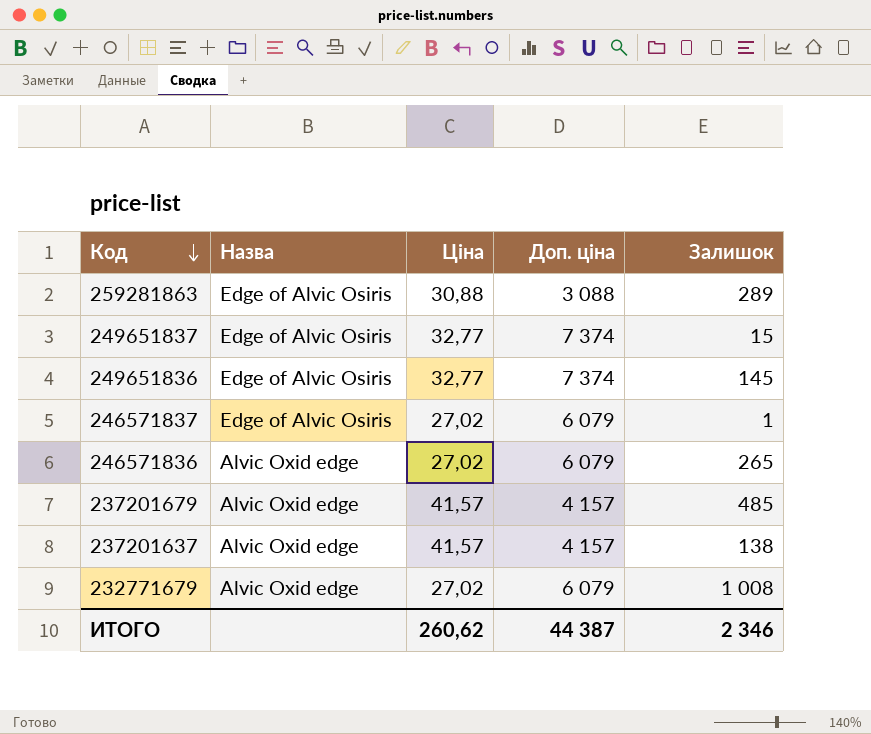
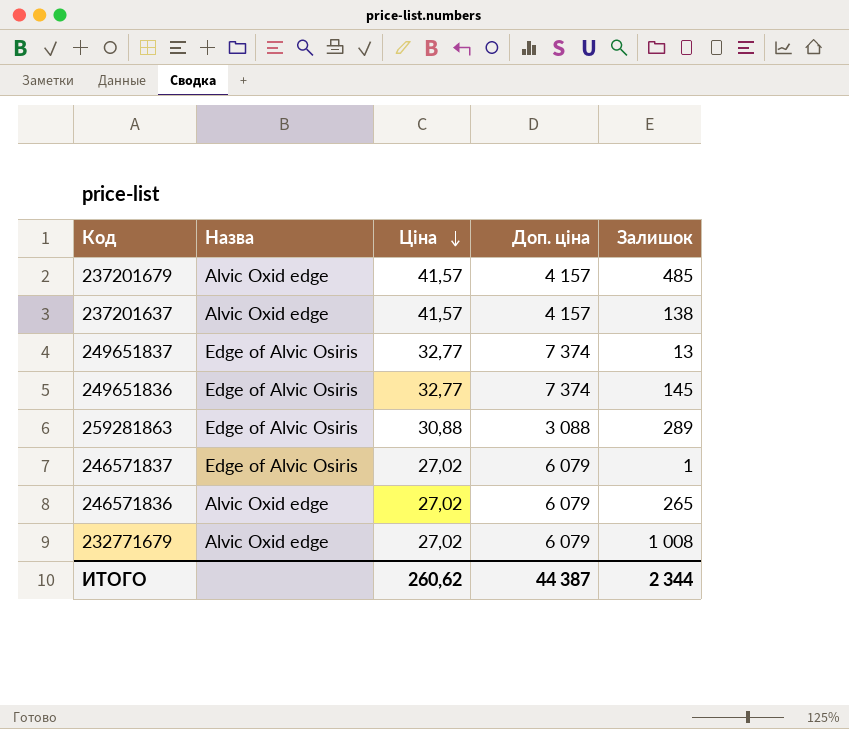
row order: Код descending -> Ціна descending
249651837 | Залишок: 15 -> 13
ИТОГО | Залишок: 2 346 -> 2 344

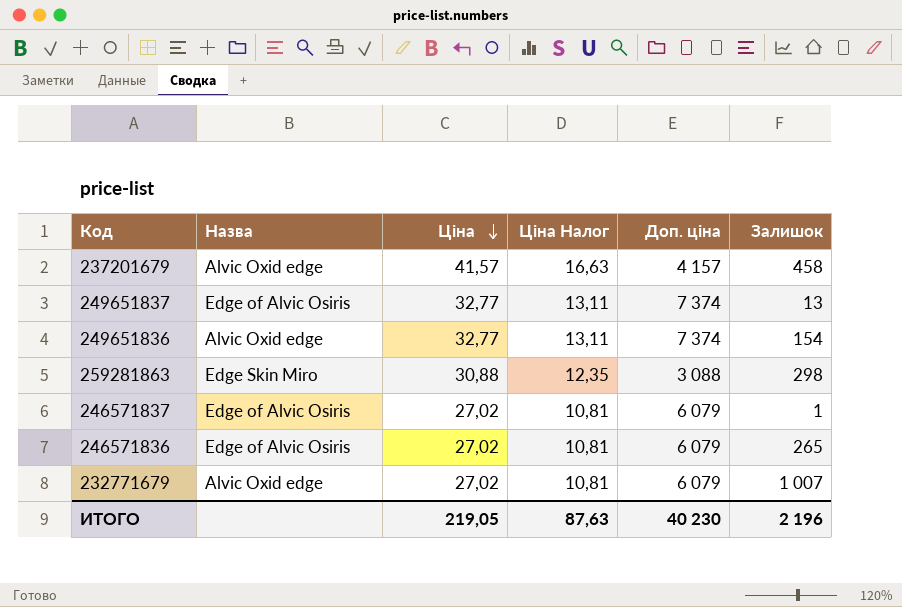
column Ціна Налог | formula: none -> [Ціна] * 0,4
row 237201637: Alvic Oxid edge | 41,57 | 4 157 | 138 -> none
237201679 | Залишок: 485 -> 458
249651836 | Назва: Edge of Alvic Osiris -> Alvic Oxid edge
249651836 | Залишок: 145 -> 154
259281863 | Назва: Edge of Alvic Osiris -> Edge Skin Miro
259281863 | Залишок: 289 -> 298
246571836 | Назва: Alvic Oxid edge -> Edge of Alvic Osiris
232771679 | Залишок: 1 008 -> 1 007
ИТОГО | Ціна: 260,62 -> 219,05
ИТОГО | Доп. ціна: 44 387 -> 40 230
ИТОГО | Залишок: 2 344 -> 2 196

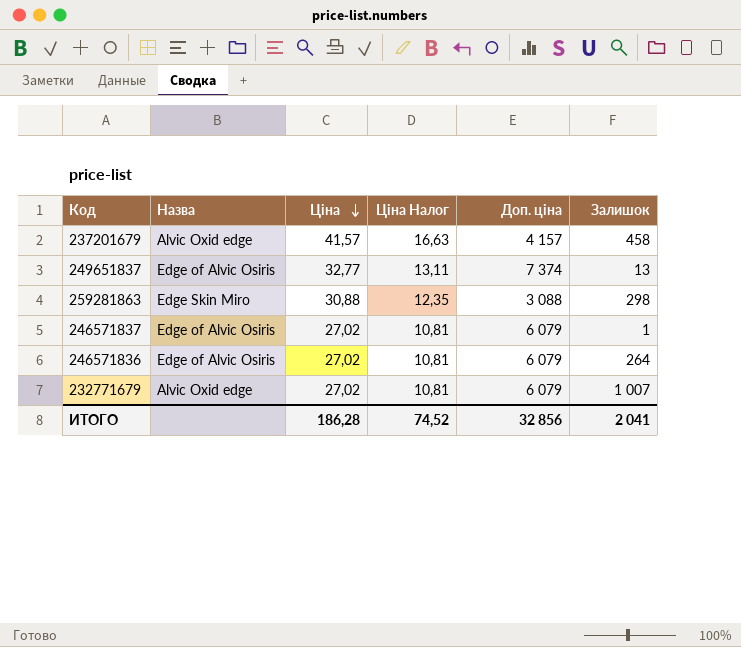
row 249651836: Alvic Oxid edge | 32,77 | 13,11 | 7 374 | 154 -> none
246571836 | Залишок: 265 -> 264
ИТОГО | Ціна: 219,05 -> 186,28
ИТОГО | Ціна Налог: 87,63 -> 74,52
ИТОГО | Доп. ціна: 40 230 -> 32 856
ИТОГО | Залишок: 2 196 -> 2 041

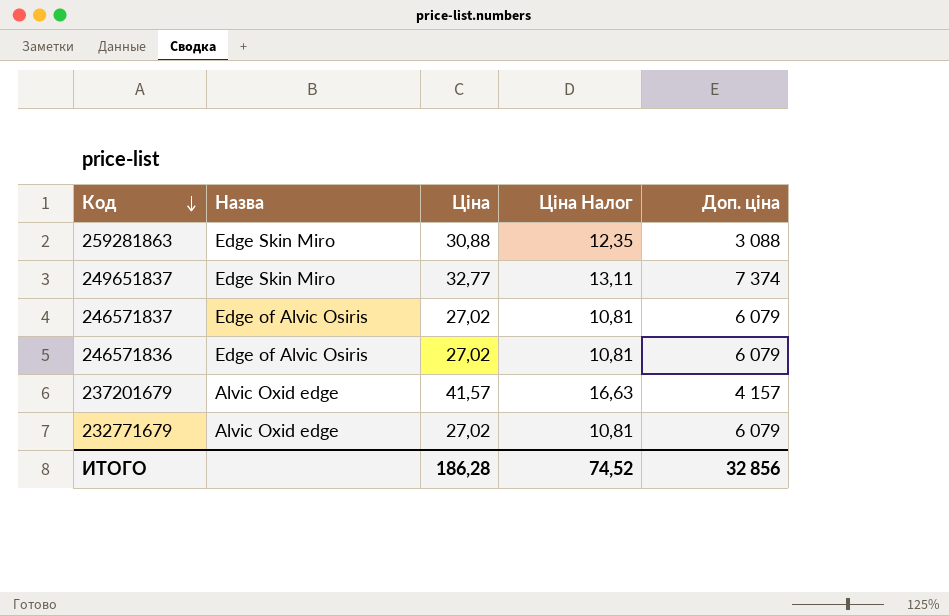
row order: Ціна descending -> Код descending
column Залишок | position: 6 -> none
249651837 | Назва: Edge of Alvic Osiris -> Edge Skin Miro

